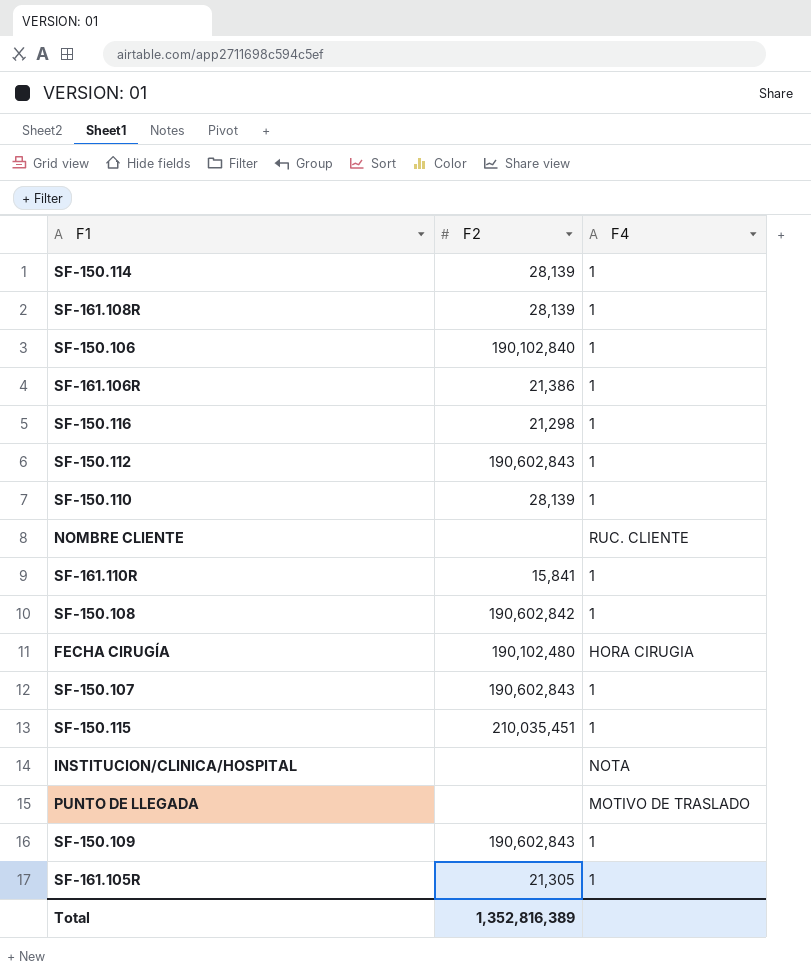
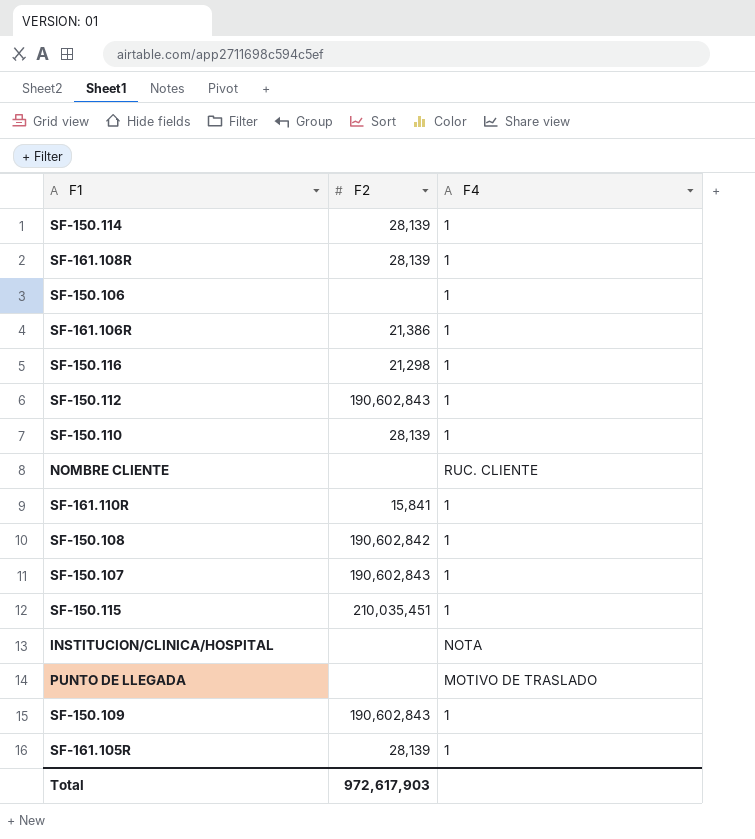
row FECHA CIRUGÍA: 190,102,480 | HORA CIRUGIA -> none
SF-150.106 | F2: 190,102,840 -> none
SF-161.105R | F2: 21,305 -> 28,139
Total | F2: 1,352,816,389 -> 972,617,903

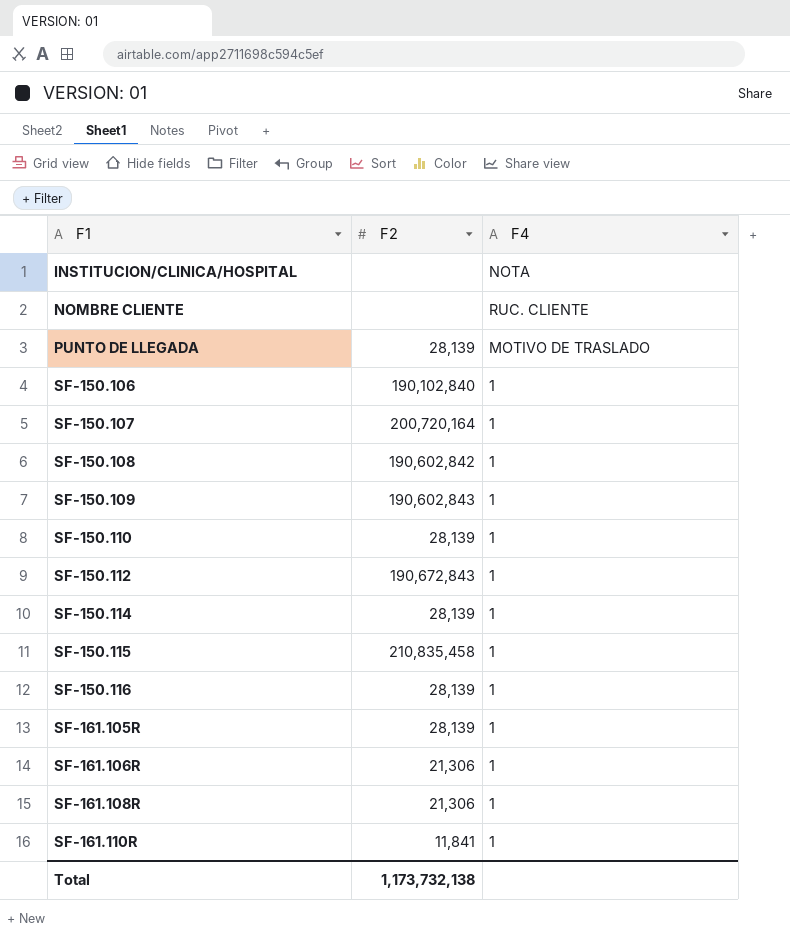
row order: none -> F1 ascending
PUNTO DE LLEGADA | F2: none -> 28,139
SF-150.106 | F2: none -> 190,102,840
SF-150.107 | F2: 190,602,843 -> 200,720,164
SF-150.112 | F2: 190,602,843 -> 190,672,843
SF-150.115 | F2: 210,035,451 -> 210,835,458
SF-150.116 | F2: 21,298 -> 28,139
SF-161.106R | F2: 21,386 -> 21,306
SF-161.108R | F2: 28,139 -> 21,306
SF-161.110R | F2: 15,841 -> 11,841
Total | F2: 972,617,903 -> 1,173,732,138

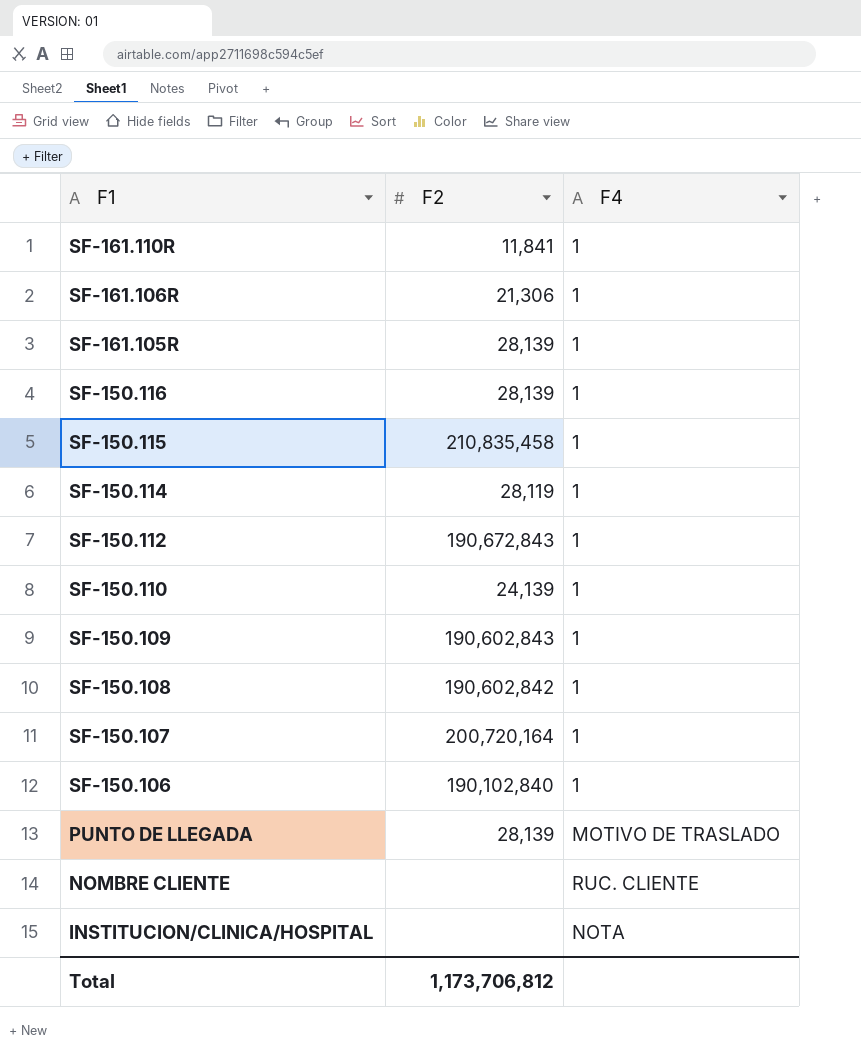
row order: F1 ascending -> F1 descending
row SF-161.108R: 21,306 | 1 -> none
SF-150.114 | F2: 28,139 -> 28,119
SF-150.110 | F2: 28,139 -> 24,139
Total | F2: 1,173,732,138 -> 1,173,706,812

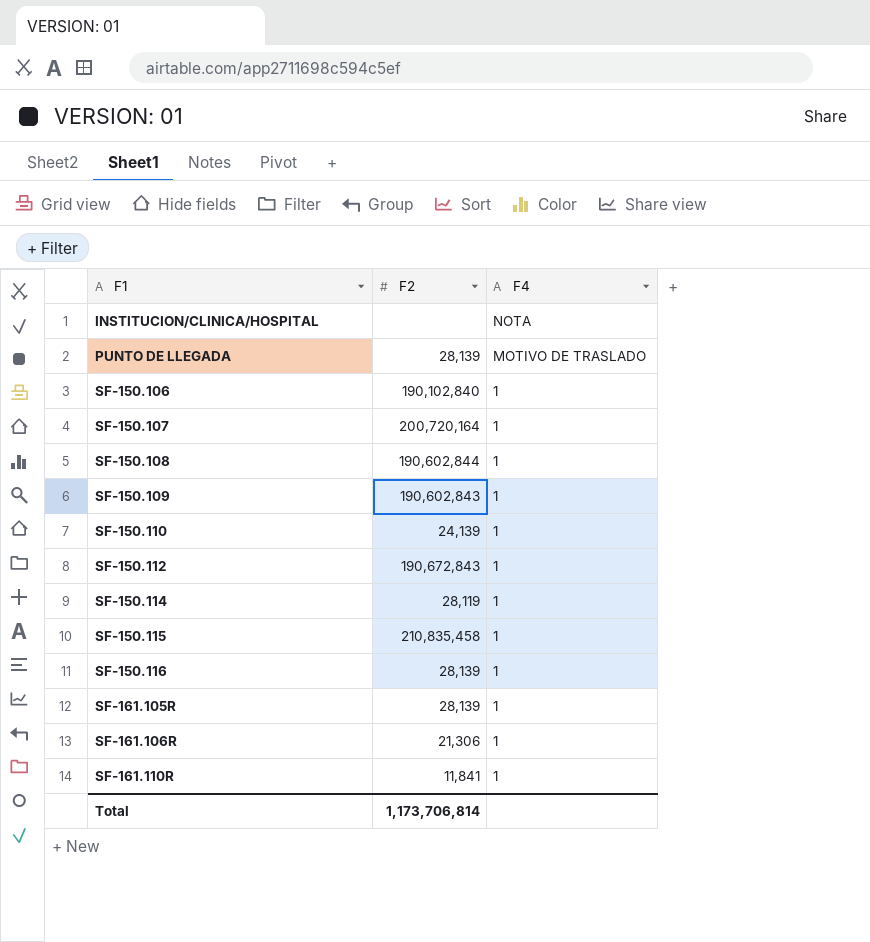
row order: F1 descending -> F1 ascending
row NOMBRE CLIENTE: none | RUC. CLIENTE -> none
SF-150.108 | F2: 190,602,842 -> 190,602,844
Total | F2: 1,173,706,812 -> 1,173,706,814

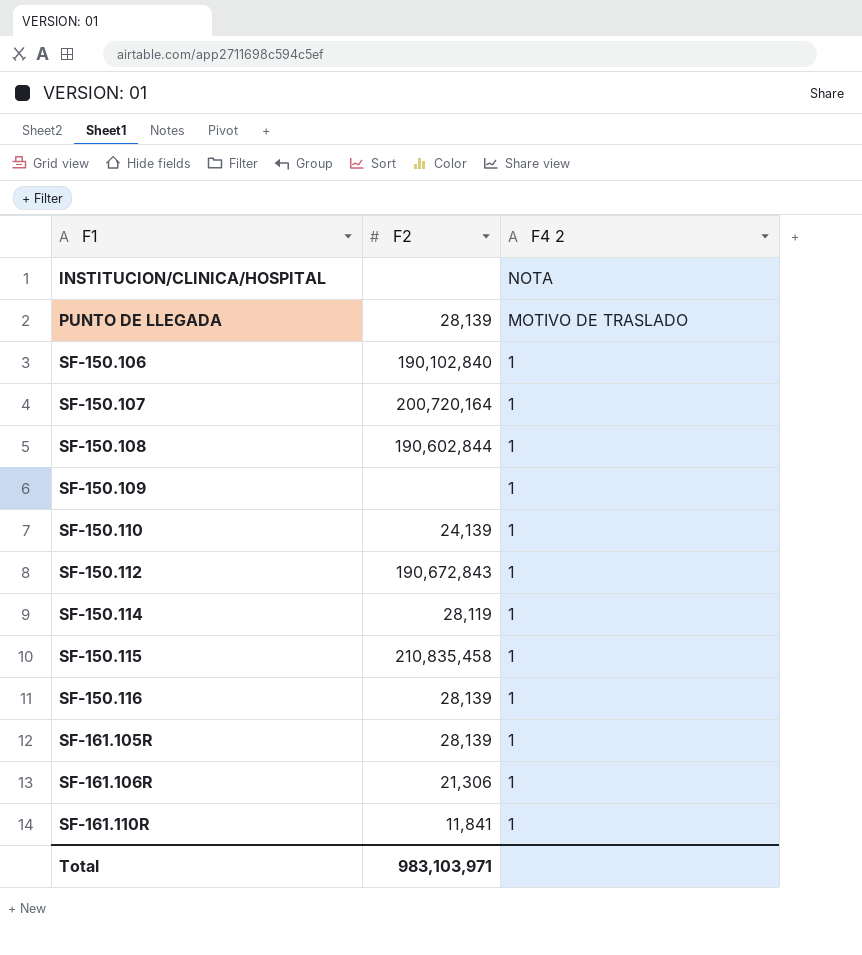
column name: F4 -> F4 2
SF-150.109 | F2: 190,602,843 -> none
Total | F2: 1,173,706,814 -> 983,103,971

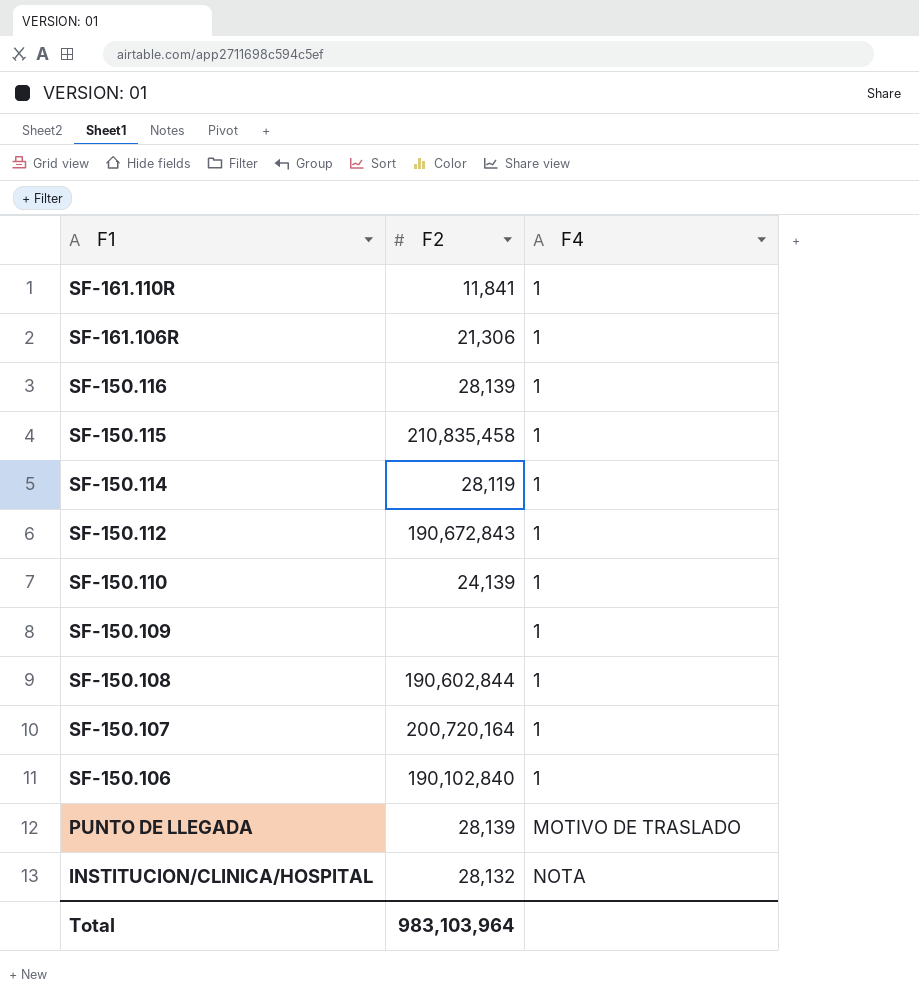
row order: F1 ascending -> F1 descending
column name: F4 2 -> F4
row SF-161.105R: 28,139 | 1 -> none
INSTITUCION/CLINICA/HOSPITAL | F2: none -> 28,132
Total | F2: 983,103,971 -> 983,103,964

